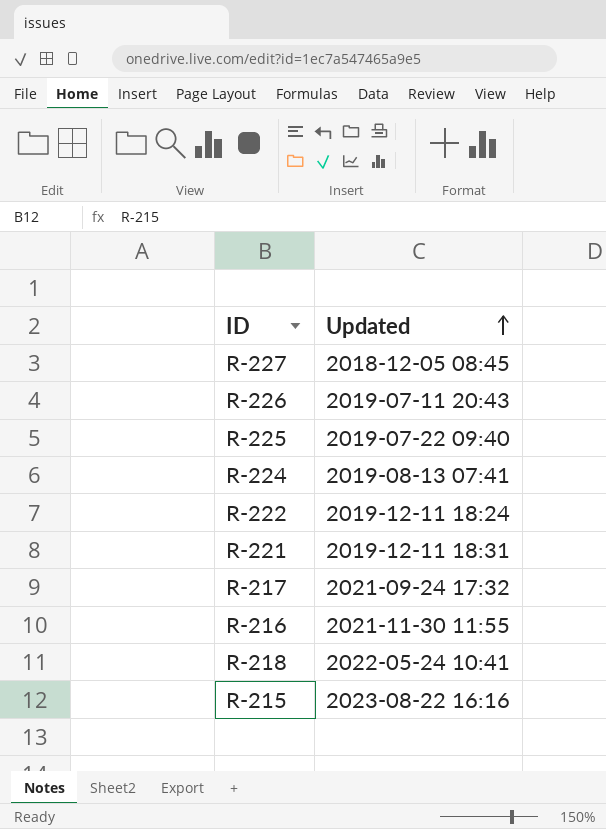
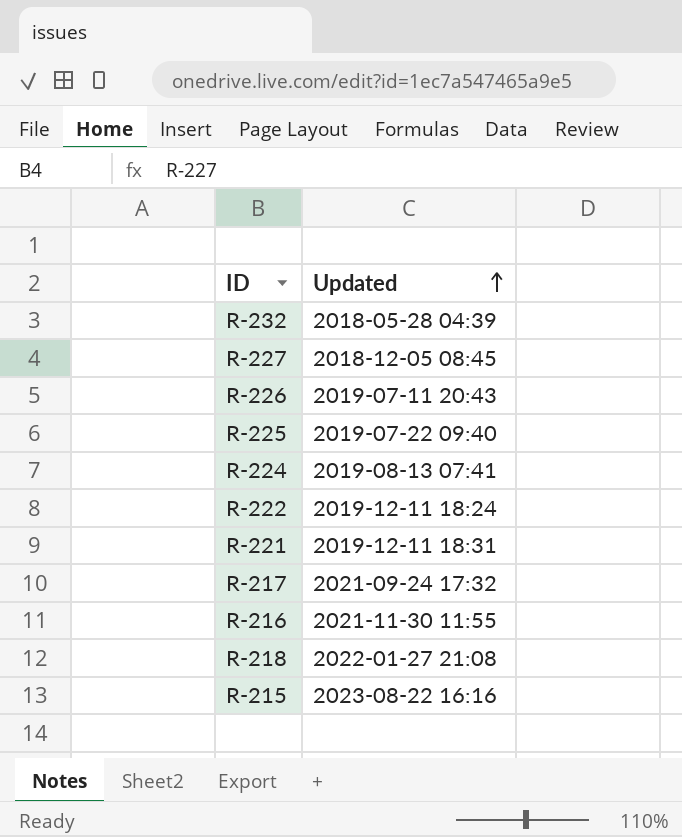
row R-232: none -> 2018-05-28 04:39
R-218 | Updated: 2022-05-24 10:41 -> 2022-01-27 21:08

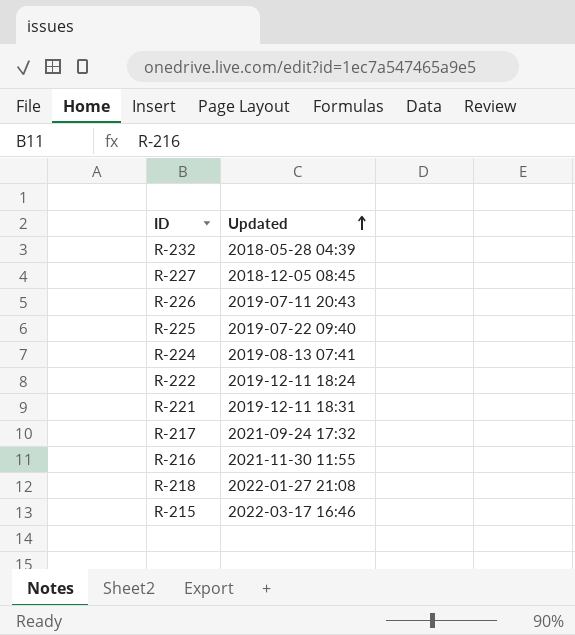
R-215 | Updated: 2023-08-22 16:16 -> 2022-03-17 16:46

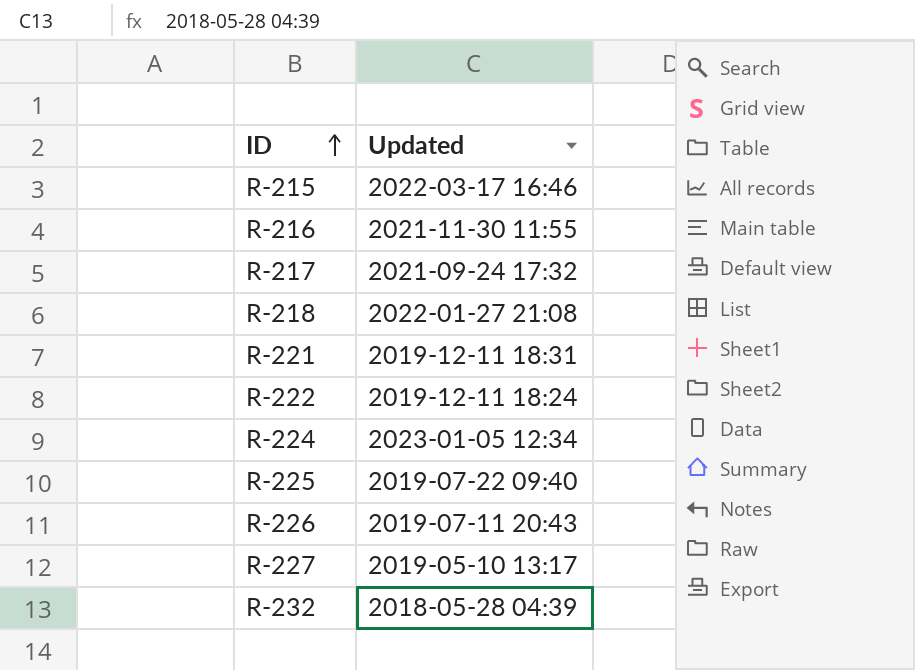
row order: Updated ascending -> ID ascending
R-224 | Updated: 2019-08-13 07:41 -> 2023-01-05 12:34
R-227 | Updated: 2018-12-05 08:45 -> 2019-05-10 13:17

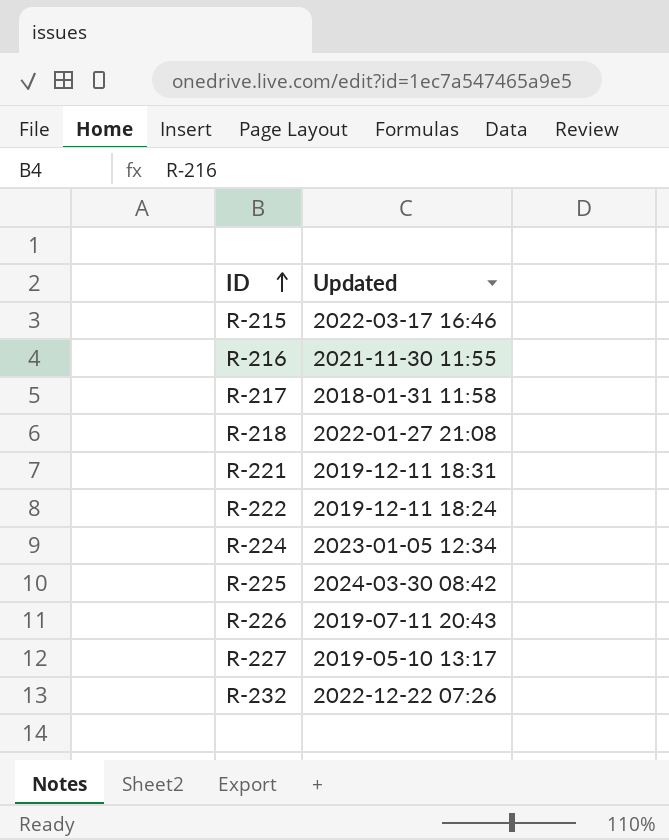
R-217 | Updated: 2021-09-24 17:32 -> 2018-01-31 11:58
R-225 | Updated: 2019-07-22 09:40 -> 2024-03-30 08:42
R-232 | Updated: 2018-05-28 04:39 -> 2022-12-22 07:26

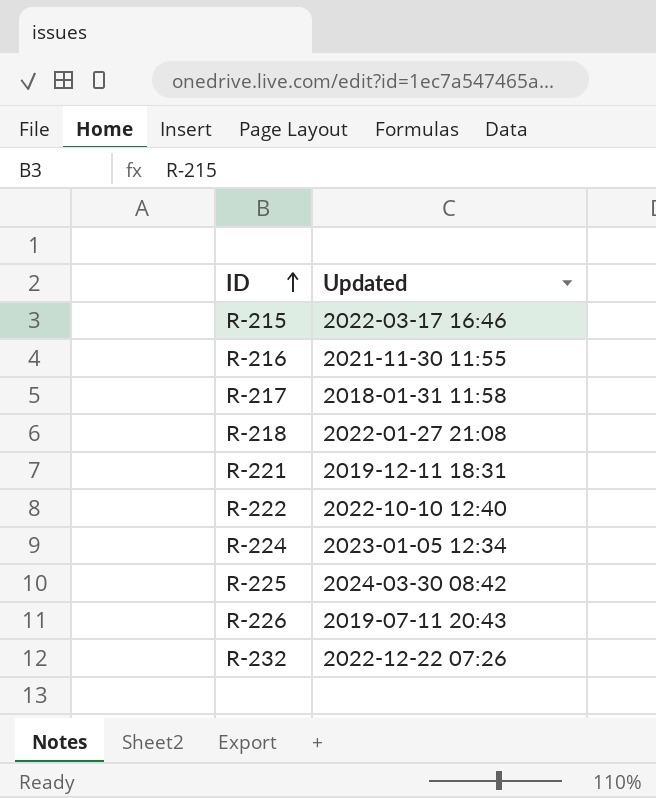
row R-227: 2019-05-10 13:17 -> none
R-222 | Updated: 2019-12-11 18:24 -> 2022-10-10 12:40

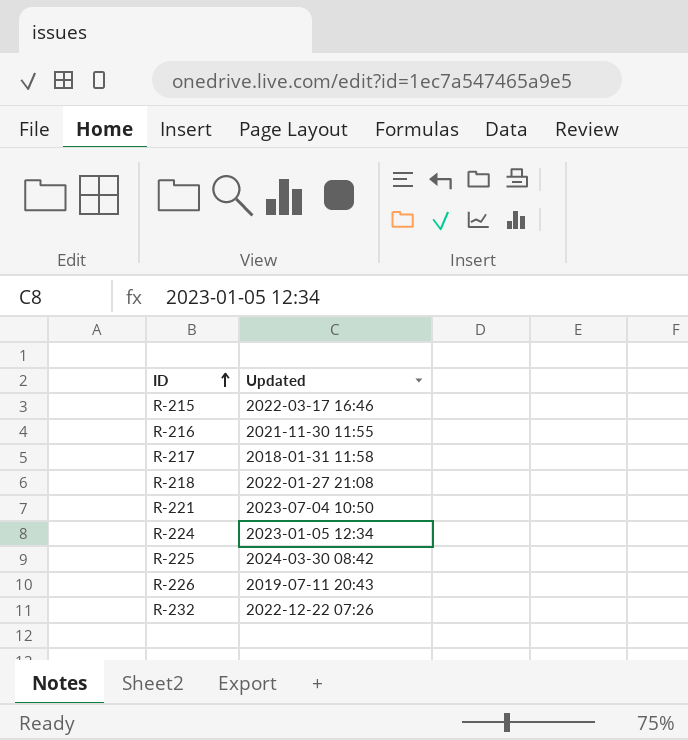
row R-222: 2022-10-10 12:40 -> none
R-221 | Updated: 2019-12-11 18:31 -> 2023-07-04 10:50

